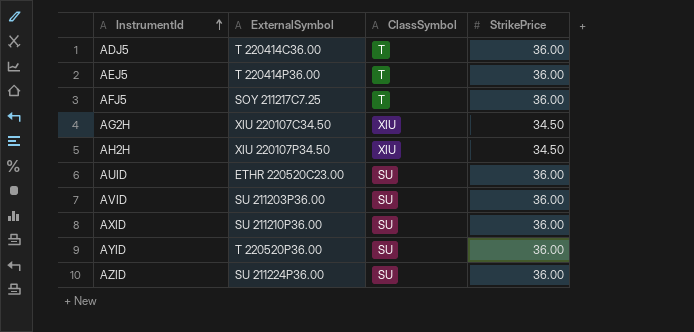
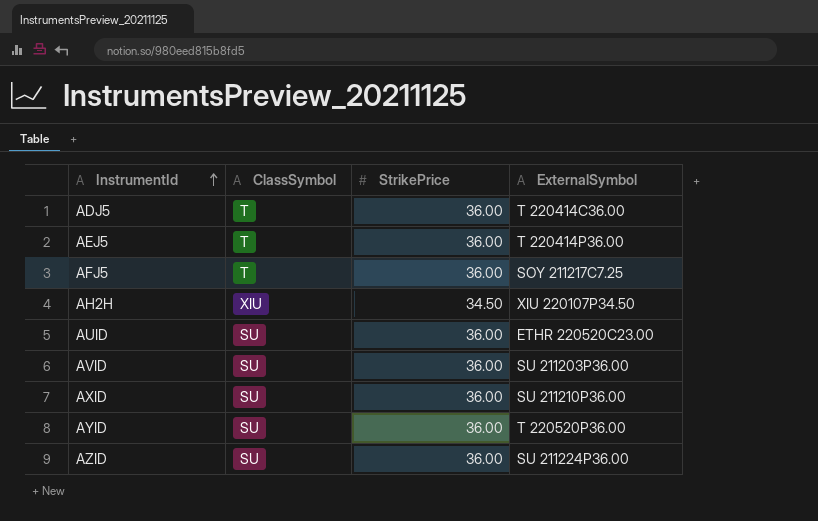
column ExternalSymbol | position: 2 -> 4
row AG2H: XIU 220107C34.50 | XIU | 34.50 -> none

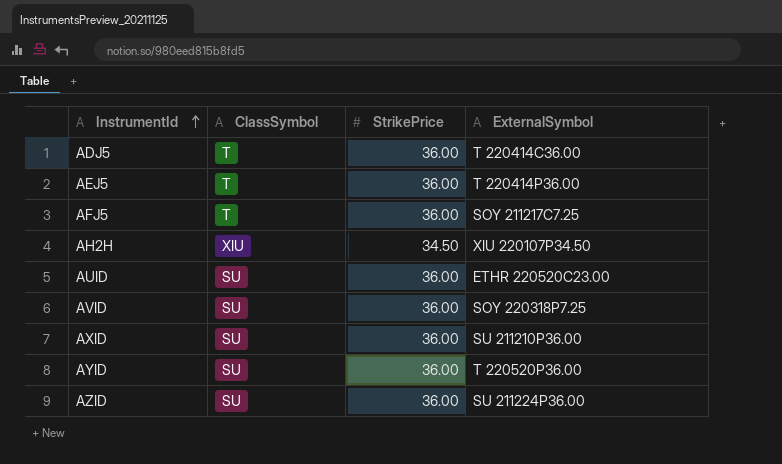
AVID | ExternalSymbol: SU 211203P36.00 -> SOY 220318P7.25

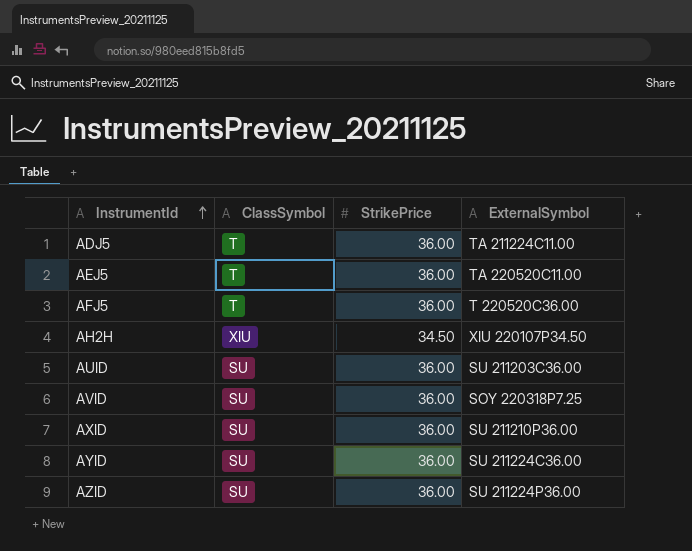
ADJ5 | ExternalSymbol: T 220414C36.00 -> TA 211224C11.00
AEJ5 | ExternalSymbol: T 220414P36.00 -> TA 220520C11.00
AFJ5 | ExternalSymbol: SOY 211217C7.25 -> T 220520C36.00
AUID | ExternalSymbol: ETHR 220520C23.00 -> SU 211203C36.00
AYID | ExternalSymbol: T 220520P36.00 -> SU 211224C36.00

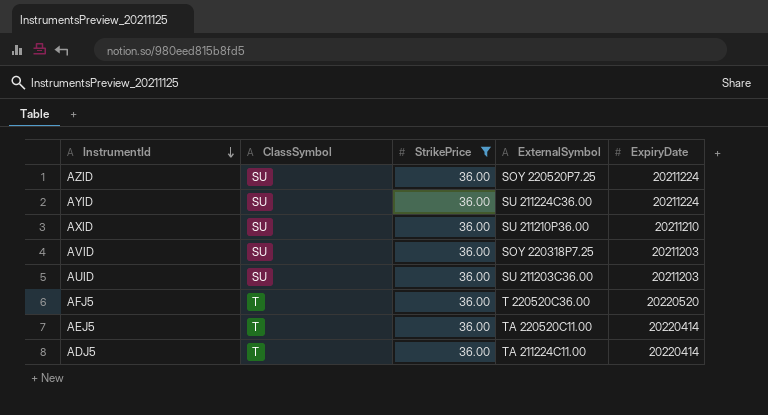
filter: none -> StrikePrice = 36.00
row order: InstrumentId ascending -> InstrumentId descending
column ExpiryDate | position: none -> 5
AZID | ExternalSymbol: SU 211224P36.00 -> SOY 220520P7.25

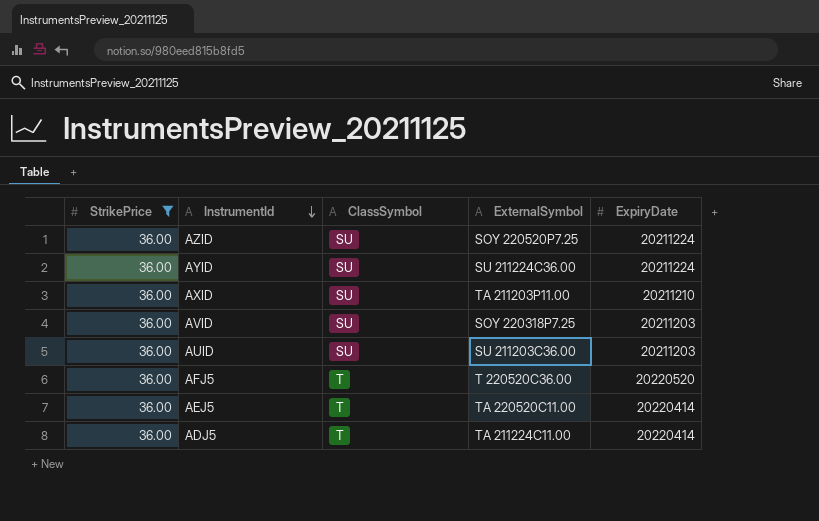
column StrikePrice | position: 3 -> 1
AXID | ExternalSymbol: SU 211210P36.00 -> TA 211203P11.00

